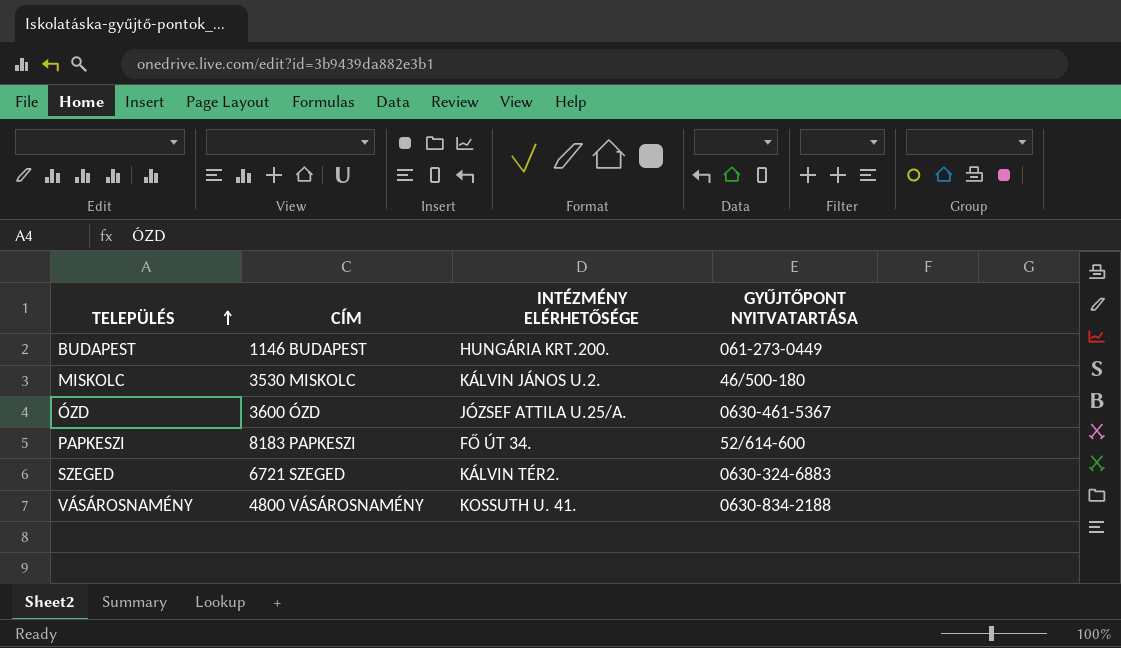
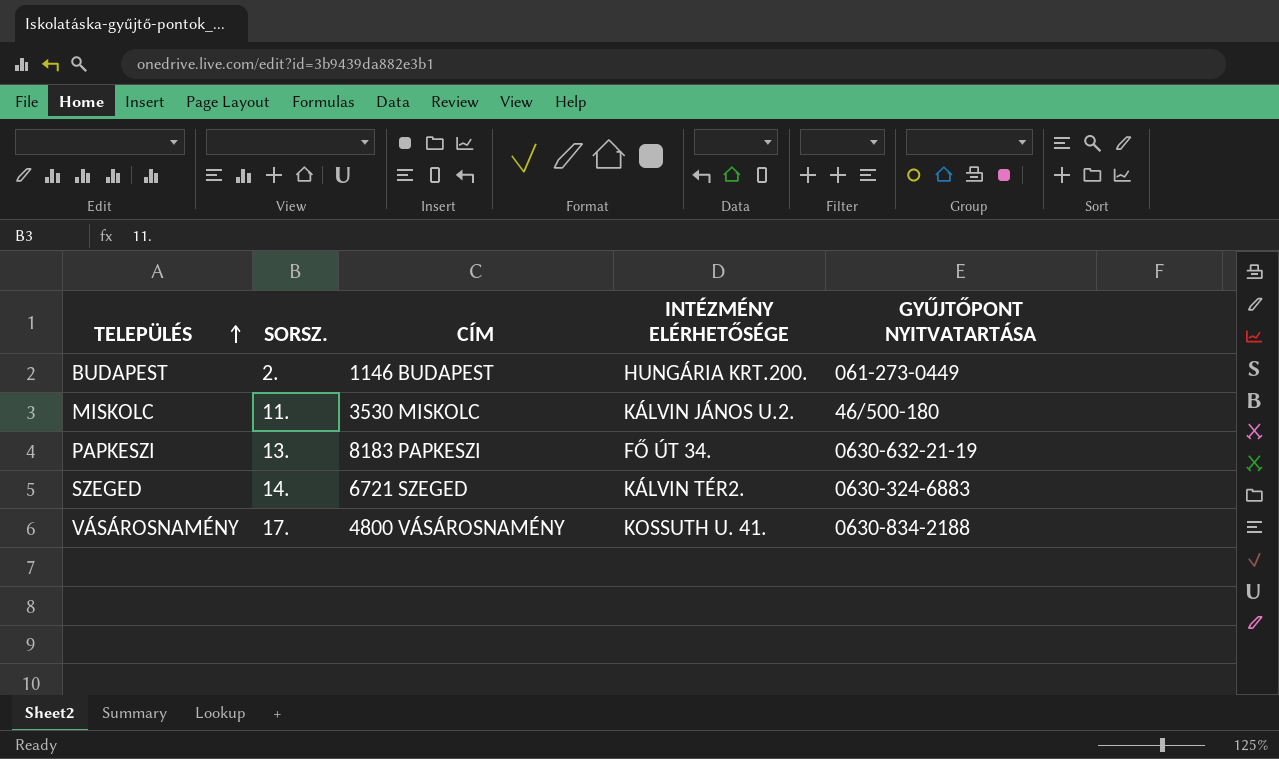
column SORSZ. | position: none -> 2
row ÓZD: 3600 ÓZD | JÓZSEF ATTILA U.25/A. | 0630-461-5367 -> none
PAPKESZI | GYŰJTŐPONT NYITVATARTÁSA: 52/614-600 -> 0630-632-21-19

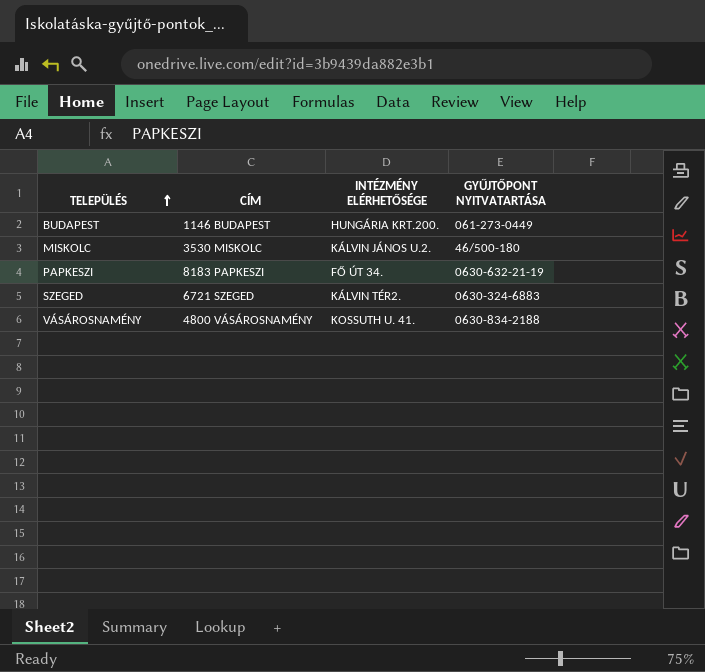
column SORSZ. | position: 2 -> none

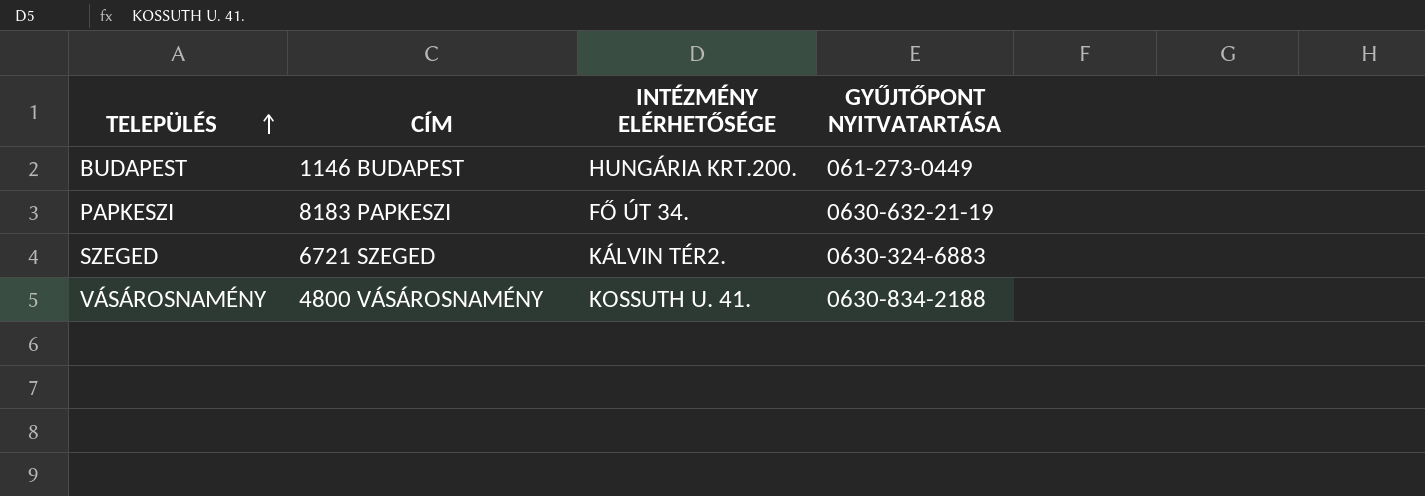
row MISKOLC: 3530 MISKOLC | KÁLVIN JÁNOS U.2. | 46/500-180 -> none

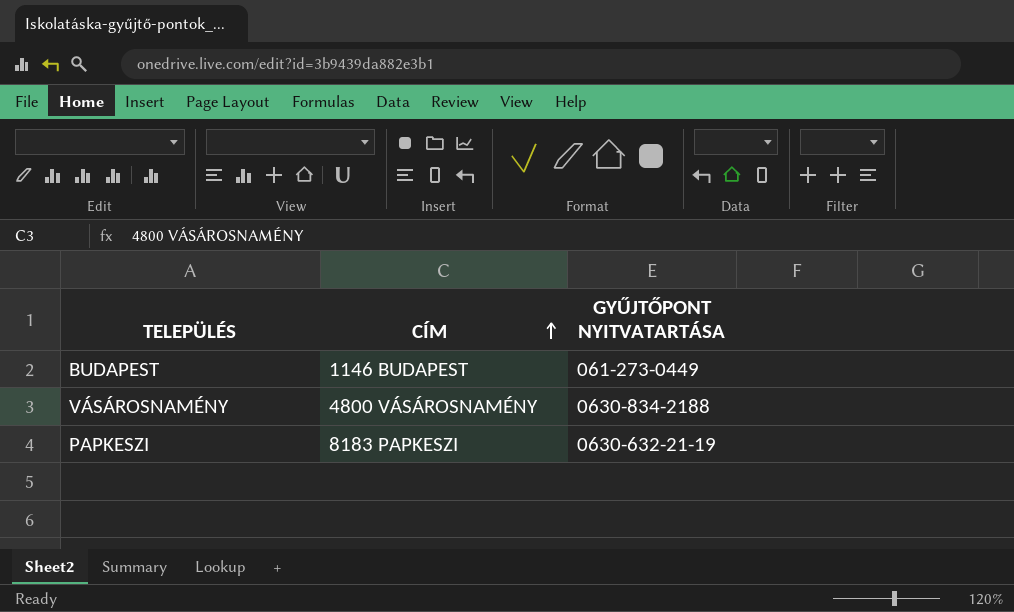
row order: TELEPÜLÉS ascending -> CÍM ascending
column INTÉZMÉNY ELÉRHETŐSÉGE | position: 3 -> none
row SZEGED: 6721 SZEGED | KÁLVIN TÉR2. | 0630-324-6883 -> none

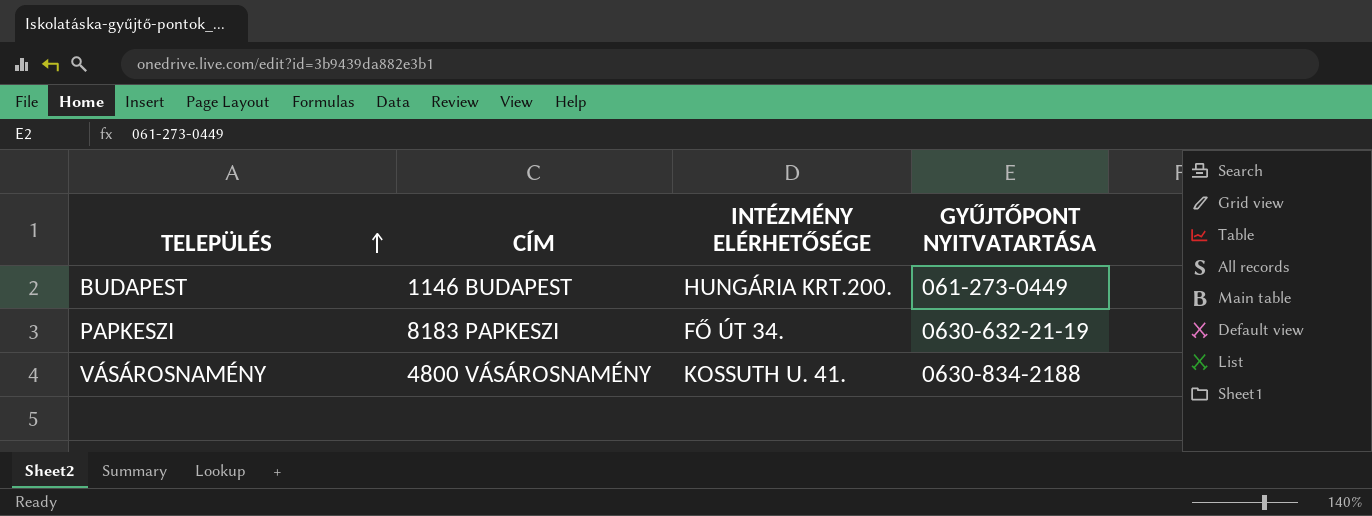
row order: CÍM ascending -> TELEPÜLÉS ascending
column INTÉZMÉNY ELÉRHETŐSÉGE | position: none -> 3

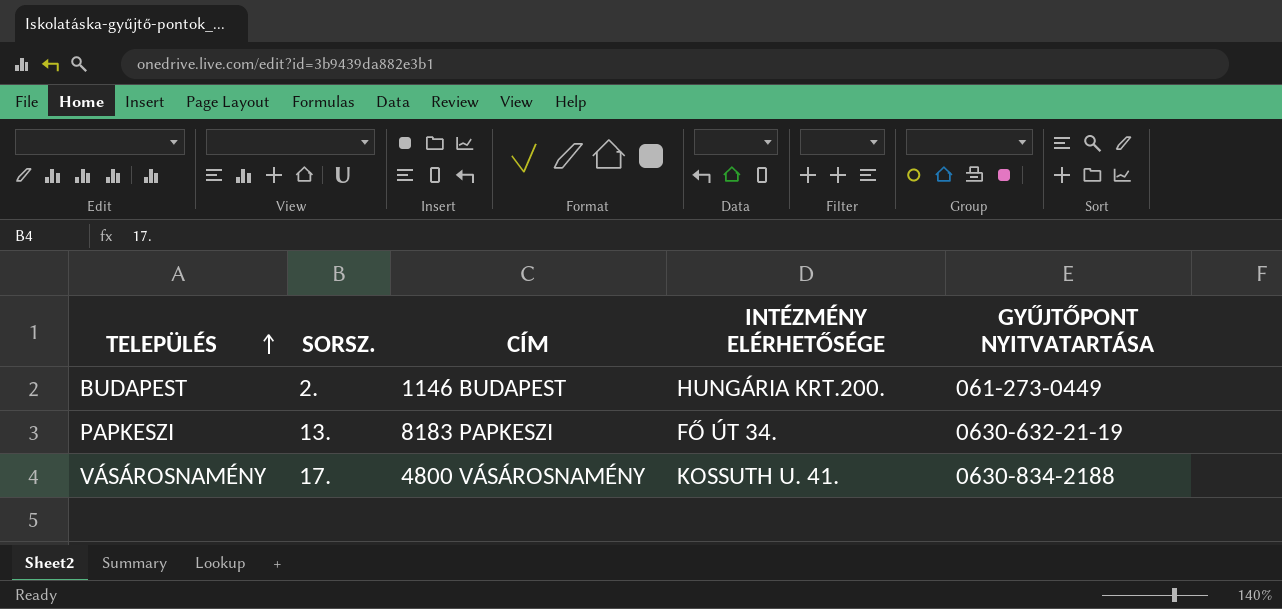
column SORSZ. | position: none -> 2

